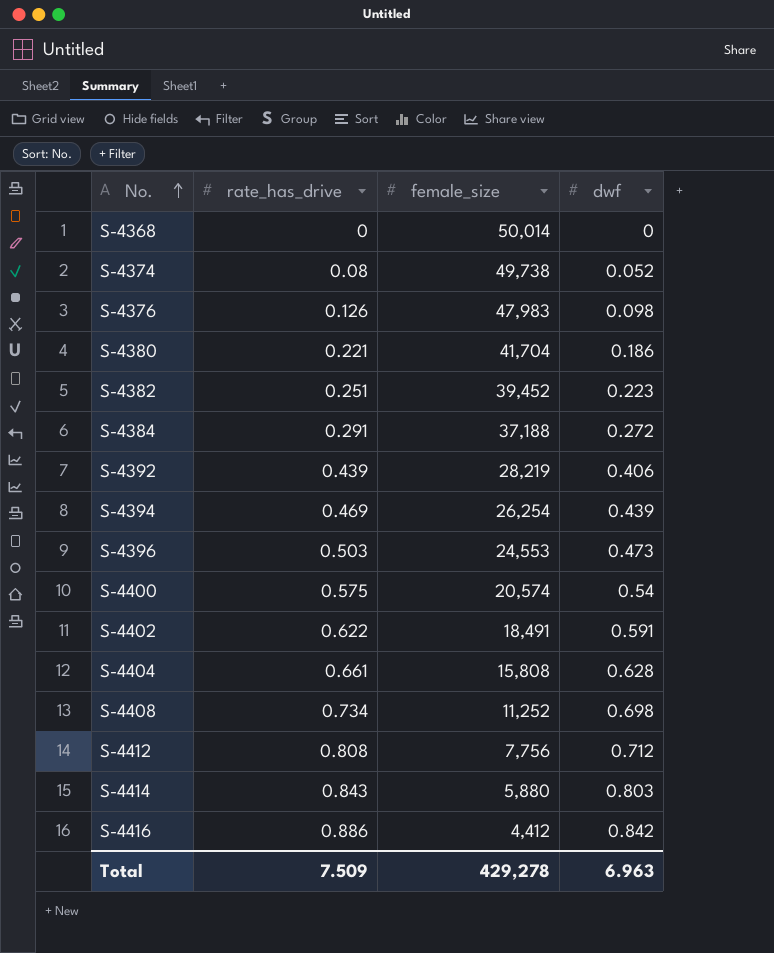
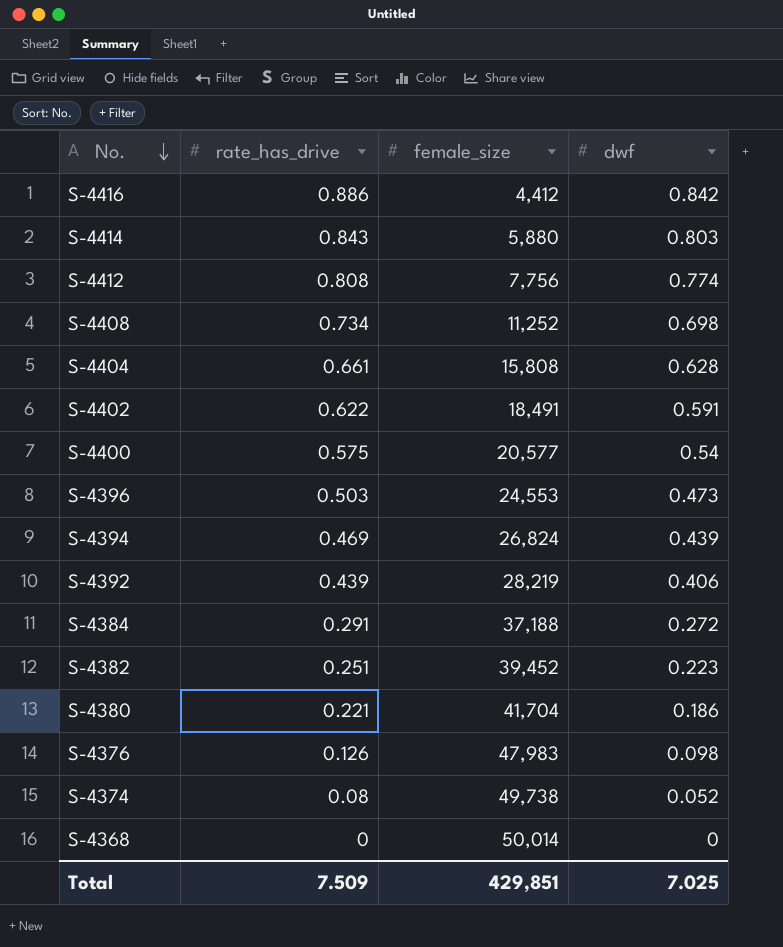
row order: No. ascending -> No. descending
S-4412 | dwf: 0.712 -> 0.774
S-4400 | female_size: 20,574 -> 20,577
S-4394 | female_size: 26,254 -> 26,824
Total | female_size: 429,278 -> 429,851
Total | dwf: 6.963 -> 7.025

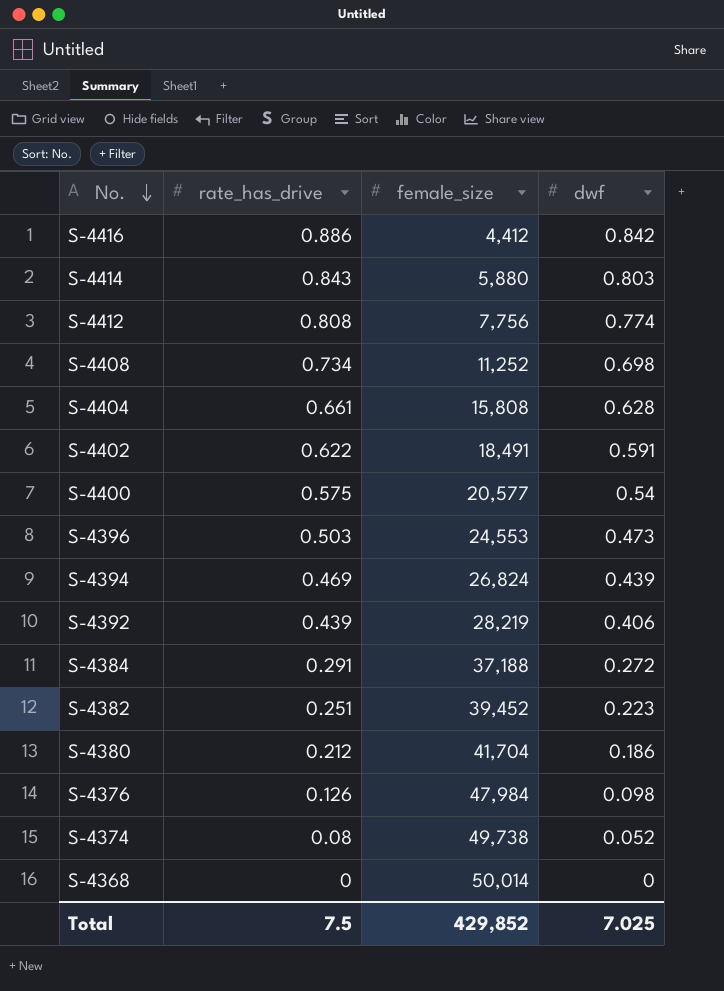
S-4380 | rate_has_drive: 0.221 -> 0.212
S-4376 | female_size: 47,983 -> 47,984
Total | rate_has_drive: 7.509 -> 7.5
Total | female_size: 429,851 -> 429,852

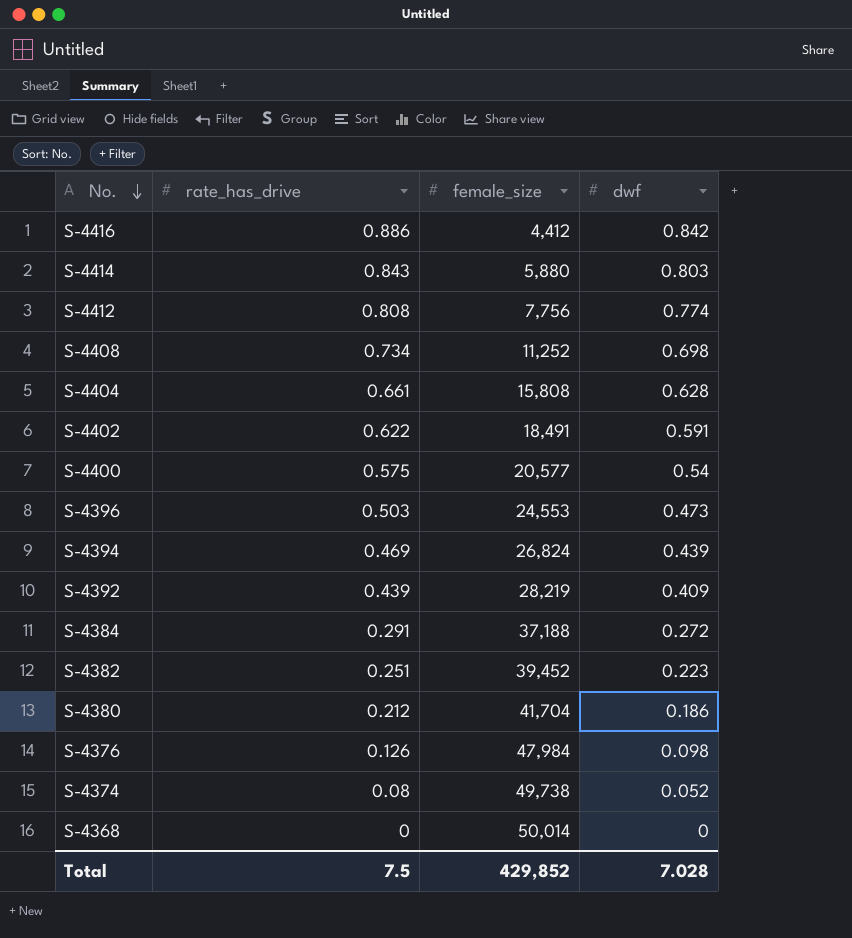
S-4392 | dwf: 0.406 -> 0.409
Total | dwf: 7.025 -> 7.028

